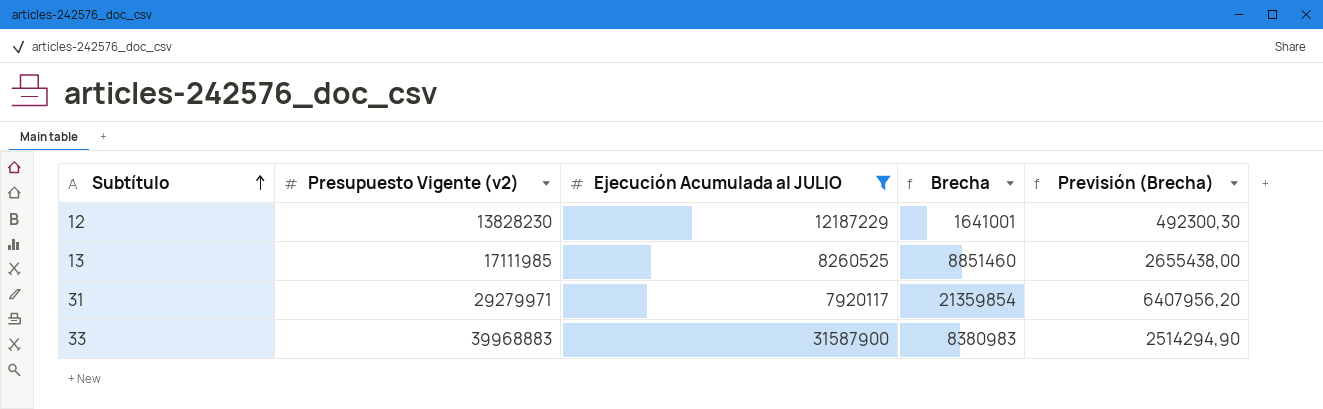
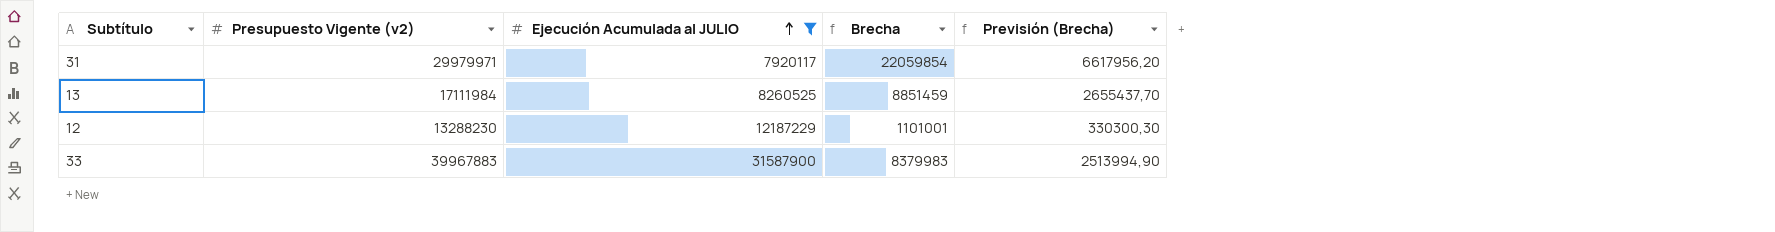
row order: Subtítulo ascending -> Ejecución Acumulada al JULIO ascending
31 | Presupuesto Vigente (v2): 29279971 -> 29979971
31 | Brecha: 21359854 -> 22059854
31 | Previsión (Brecha): 6407956,20 -> 6617956,20
13 | Presupuesto Vigente (v2): 17111985 -> 17111984
13 | Brecha: 8851460 -> 8851459
13 | Previsión (Brecha): 2655438,00 -> 2655437,70
12 | Presupuesto Vigente (v2): 13828230 -> 13288230
12 | Brecha: 1641001 -> 1101001
12 | Previsión (Brecha): 492300,30 -> 330300,30
33 | Presupuesto Vigente (v2): 39968883 -> 39967883
33 | Brecha: 8380983 -> 8379983
33 | Previsión (Brecha): 2514294,90 -> 2513994,90

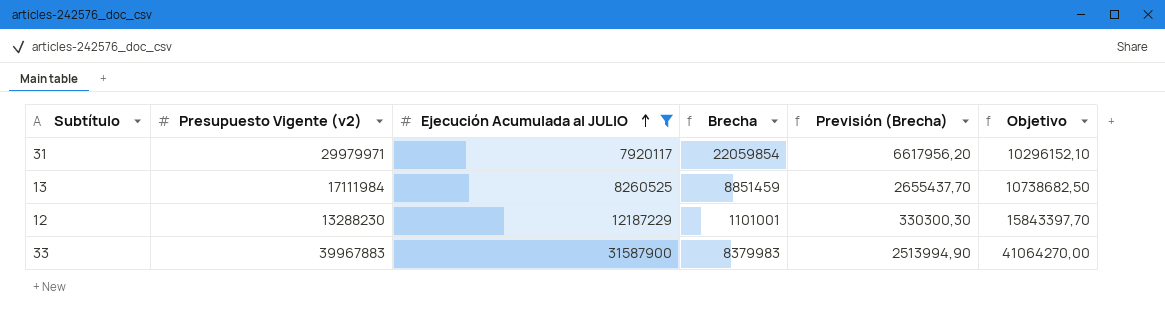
column Objetivo | formula: none -> [Ejecución Acumulada al JULIO] * 1,3

